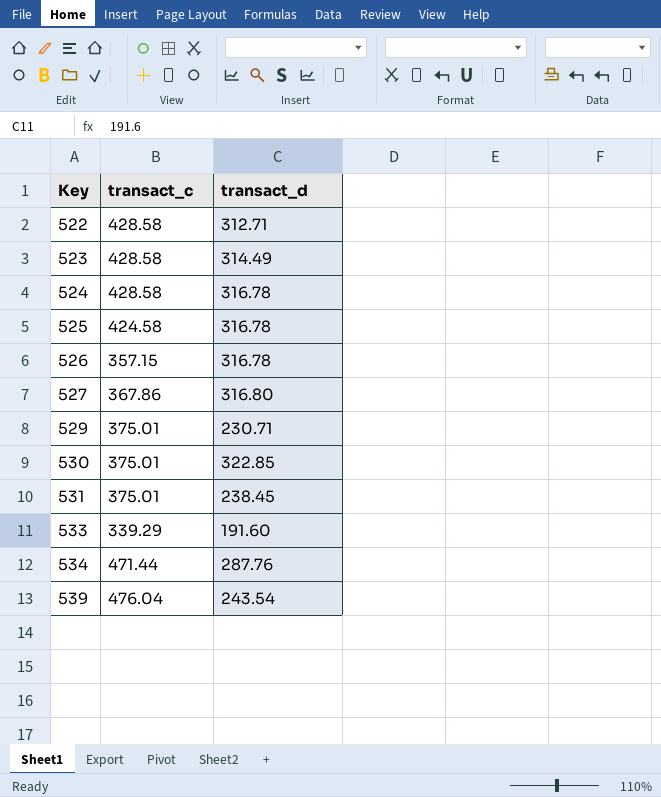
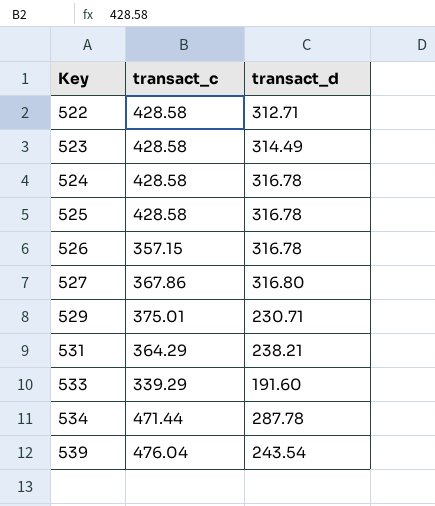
row 530: 375.01 | 322.85 -> none
525 | transact_c: 424.58 -> 428.58
531 | transact_c: 375.01 -> 364.29
531 | transact_d: 238.45 -> 238.21
534 | transact_d: 287.76 -> 287.78

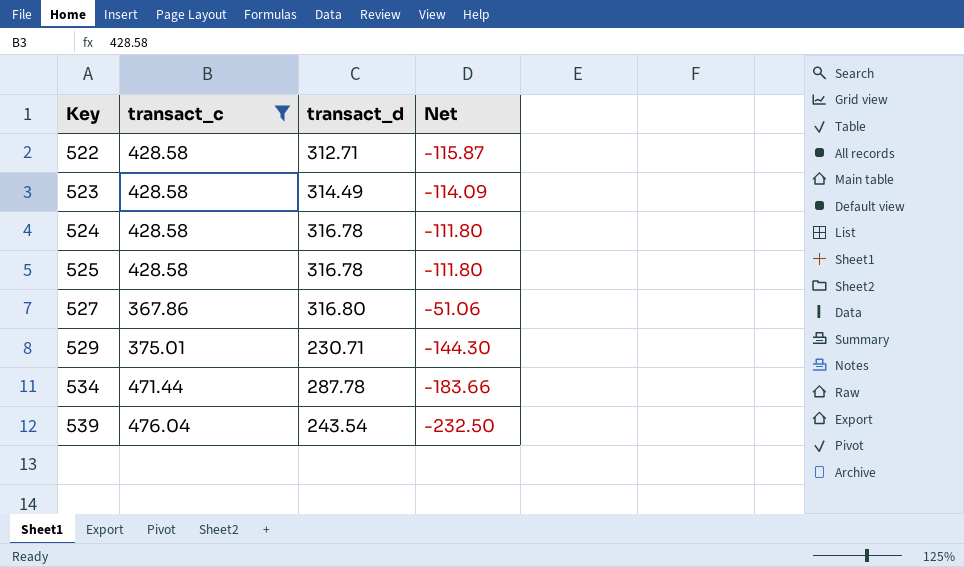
filter: none -> transact_c >= 367.86
column Net | formula: none -> [transact_d] - [transact_c]

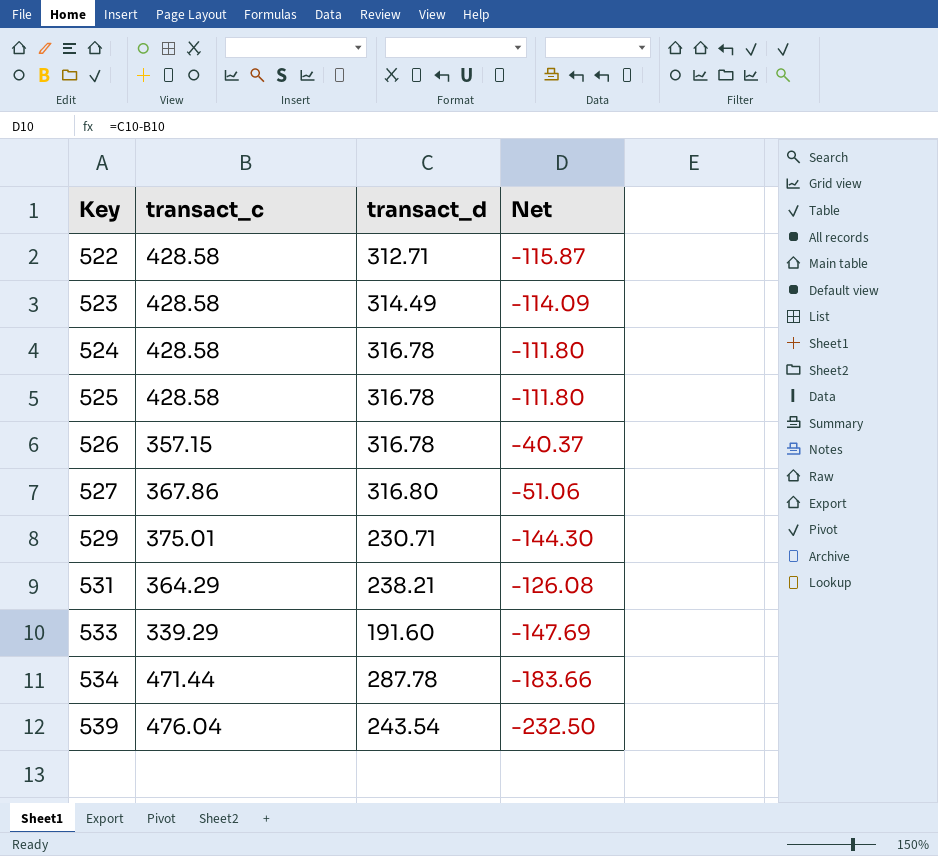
filter: transact_c >= 367.86 -> none

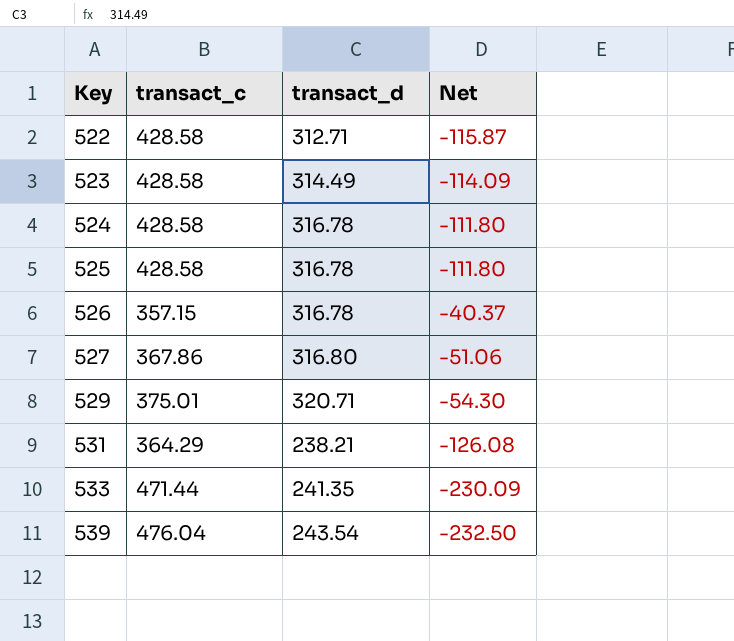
row 534: 471.44 | 287.78 | -183.66 -> none
529 | transact_d: 230.71 -> 320.71
529 | Net: -144.30 -> -54.30
533 | transact_c: 339.29 -> 471.44
533 | transact_d: 191.60 -> 241.35
533 | Net: -147.69 -> -230.09

